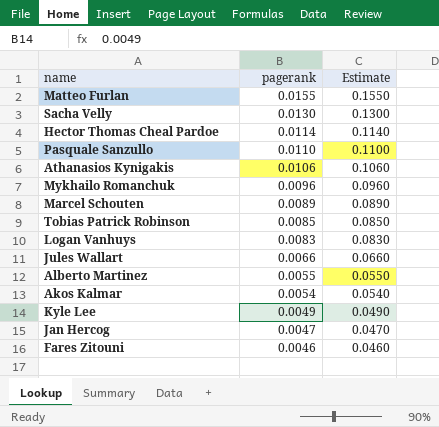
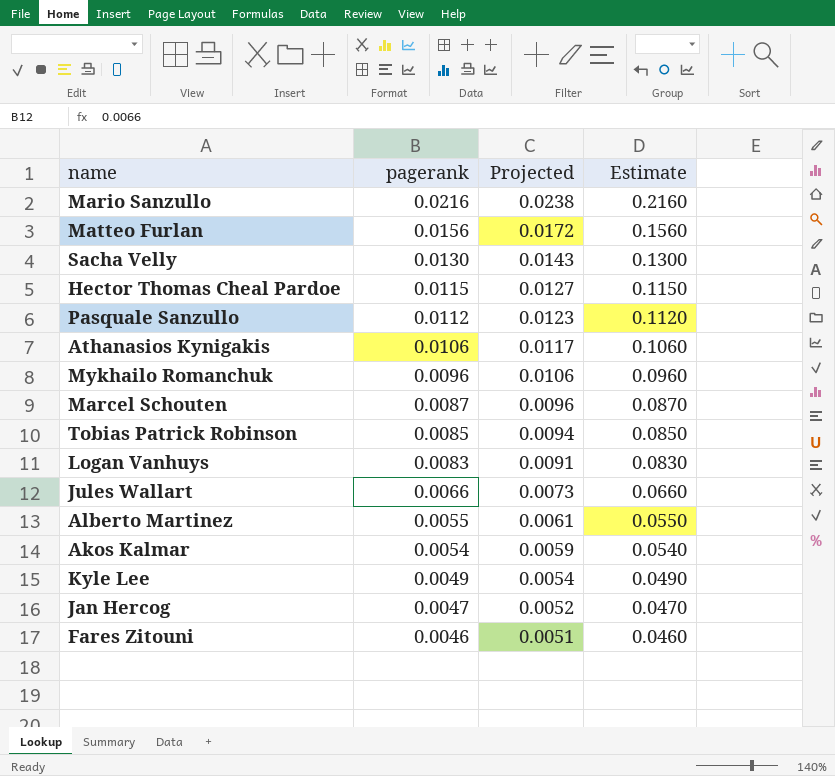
column Projected | formula: none -> [pagerank] * 1.1
row Mario Sanzullo: none -> 0.0216 | 0.0238 | 0.2160
Matteo Furlan | pagerank: 0.0155 -> 0.0156
Matteo Furlan | Estimate: 0.1550 -> 0.1560
Hector Thomas Cheal Pardoe | pagerank: 0.0114 -> 0.0115
Hector Thomas Cheal Pardoe | Estimate: 0.1140 -> 0.1150
Pasquale Sanzullo | pagerank: 0.0110 -> 0.0112
Pasquale Sanzullo | Estimate: 0.1100 -> 0.1120
Marcel Schouten | pagerank: 0.0089 -> 0.0087
Marcel Schouten | Estimate: 0.0890 -> 0.0870

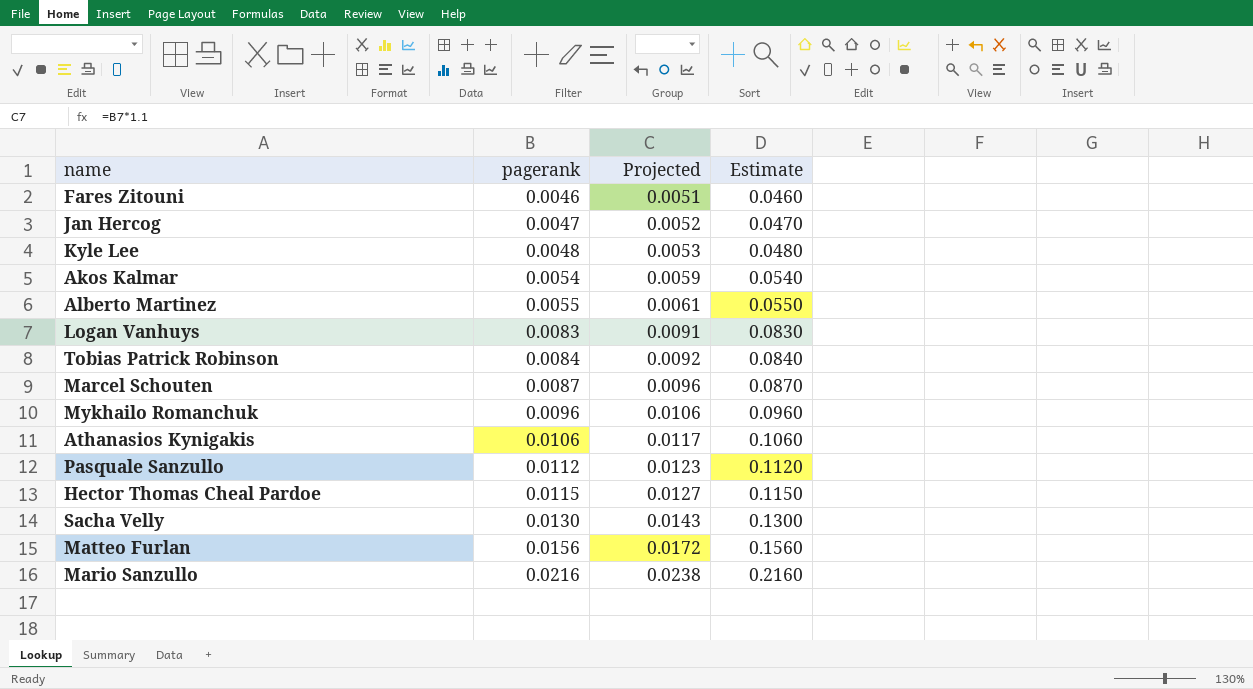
row order: pagerank descending -> pagerank ascending
row Jules Wallart: 0.0066 | 0.0073 | 0.0660 -> none
Kyle Lee | pagerank: 0.0049 -> 0.0048
Kyle Lee | Projected: 0.0054 -> 0.0053
Kyle Lee | Estimate: 0.0490 -> 0.0480
Tobias Patrick Robinson | pagerank: 0.0085 -> 0.0084
Tobias Patrick Robinson | Projected: 0.0094 -> 0.0092
Tobias Patrick Robinson | Estimate: 0.0850 -> 0.0840

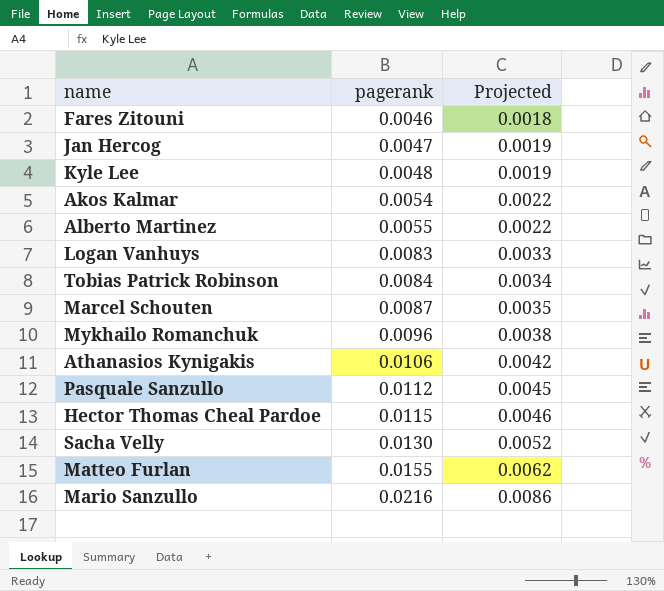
column Estimate | formula: [pagerank] * 10 -> none
column Projected | formula: [pagerank] * 1.1 -> [pagerank] * 0.4
Matteo Furlan | pagerank: 0.0156 -> 0.0155

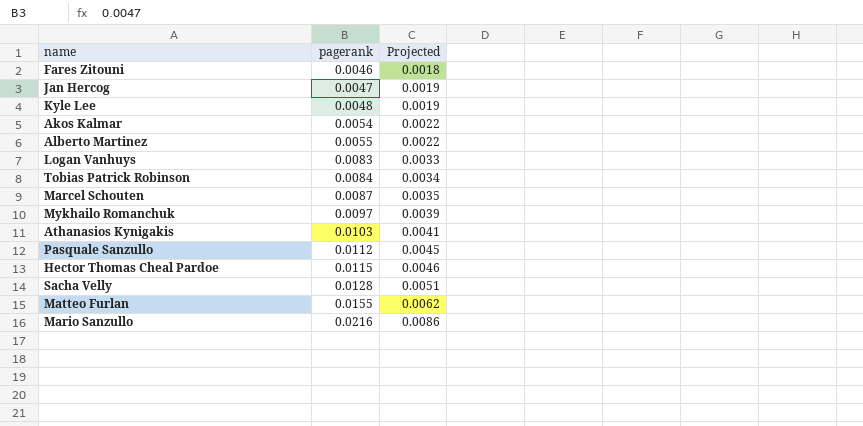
Mykhailo Romanchuk | pagerank: 0.0096 -> 0.0097
Mykhailo Romanchuk | Projected: 0.0038 -> 0.0039
Athanasios Kynigakis | pagerank: 0.0106 -> 0.0103
Athanasios Kynigakis | Projected: 0.0042 -> 0.0041
Sacha Velly | pagerank: 0.0130 -> 0.0128
Sacha Velly | Projected: 0.0052 -> 0.0051

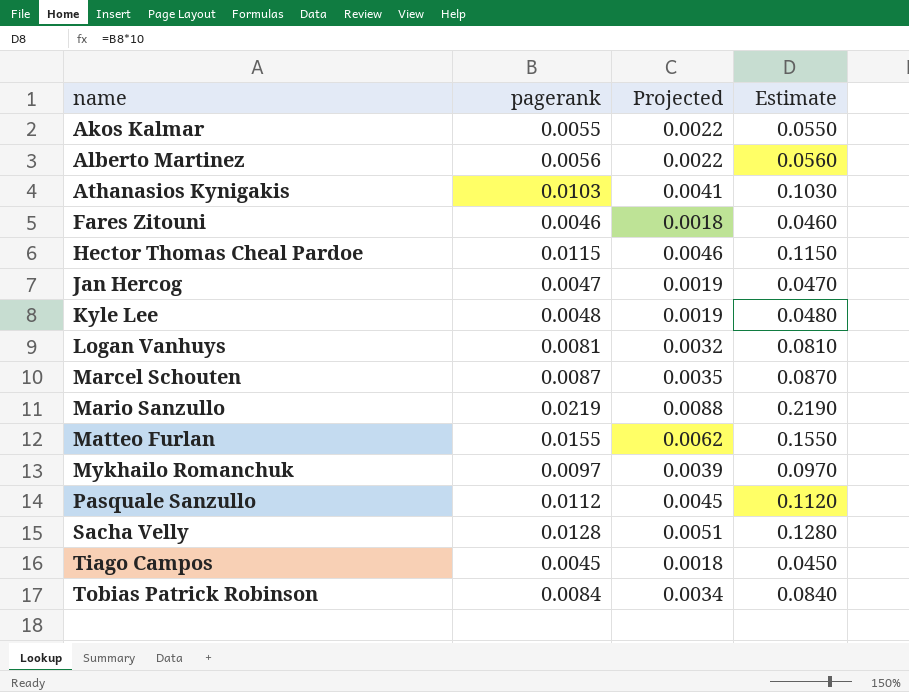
row order: pagerank ascending -> name ascending
column Estimate | formula: none -> [pagerank] * 10
Akos Kalmar | pagerank: 0.0054 -> 0.0055
Alberto Martinez | pagerank: 0.0055 -> 0.0056
Logan Vanhuys | pagerank: 0.0083 -> 0.0081
Logan Vanhuys | Projected: 0.0033 -> 0.0032
Mario Sanzullo | pagerank: 0.0216 -> 0.0219
Mario Sanzullo | Projected: 0.0086 -> 0.0088
row Tiago Campos: none -> 0.0045 | 0.0018 | 0.0450

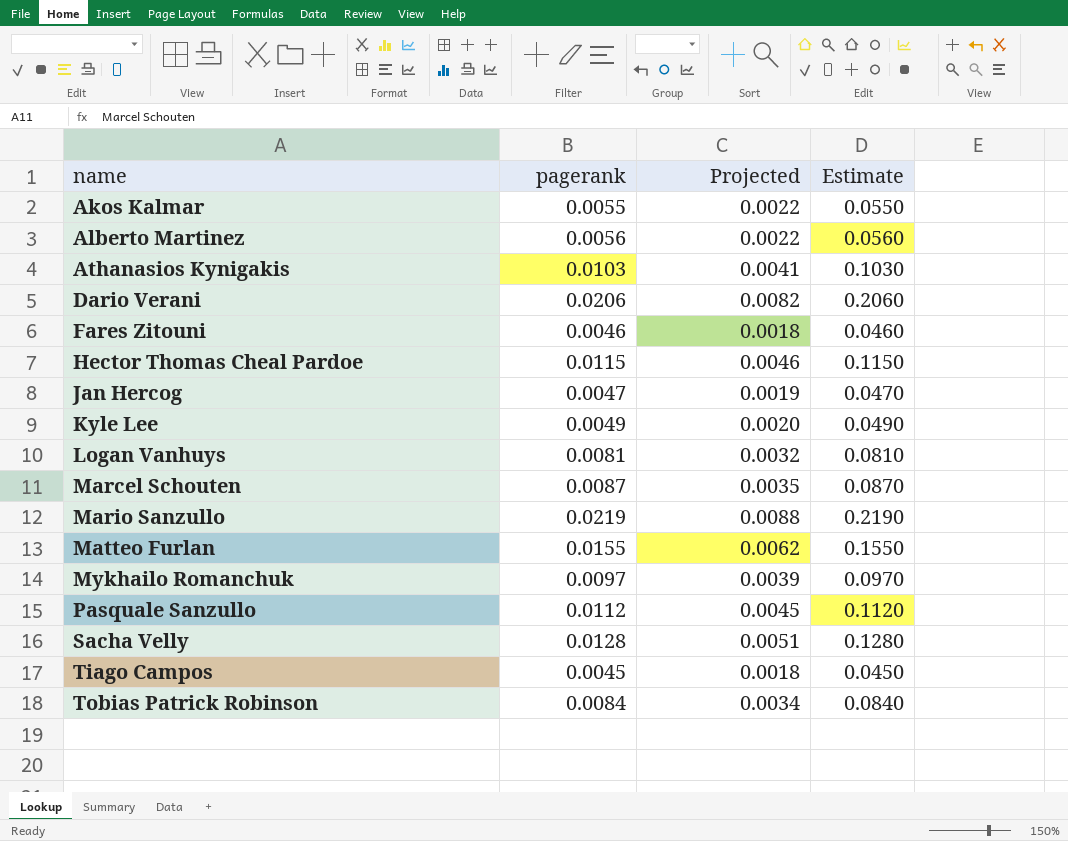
row Dario Verani: none -> 0.0206 | 0.0082 | 0.2060
Kyle Lee | pagerank: 0.0048 -> 0.0049
Kyle Lee | Projected: 0.0019 -> 0.0020
Kyle Lee | Estimate: 0.0480 -> 0.0490

